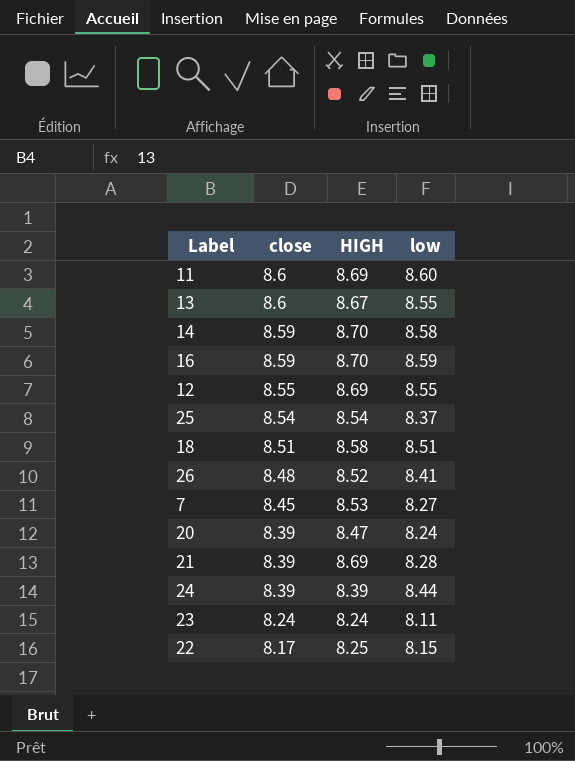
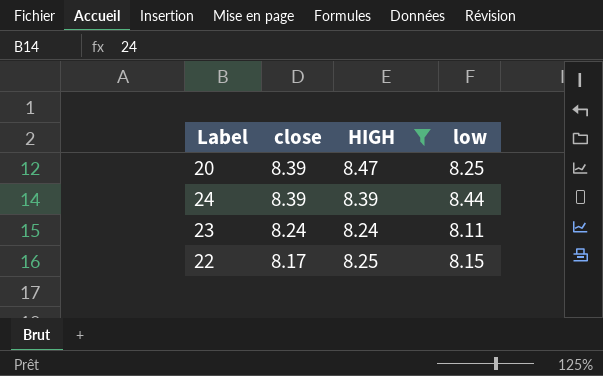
filter: none -> HIGH <= 8.47
20 | low: 8.24 -> 8.25

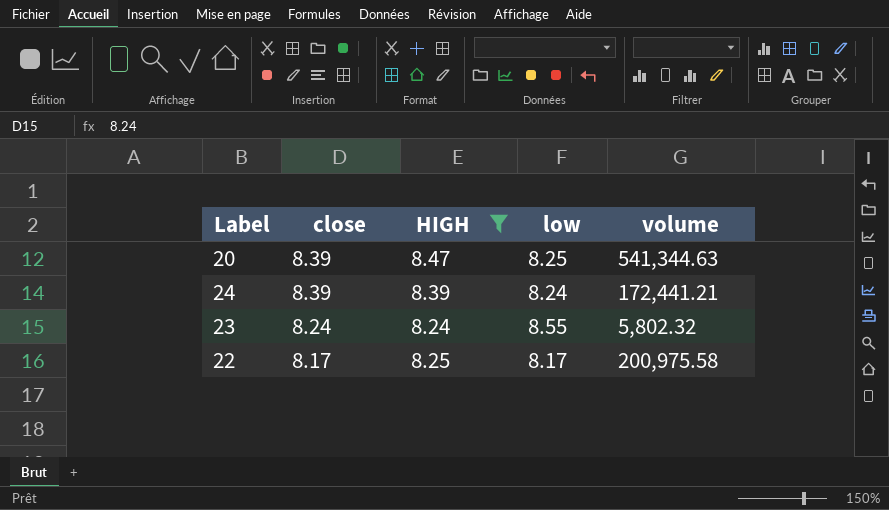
column volume | position: none -> 5
24 | low: 8.44 -> 8.24
23 | low: 8.11 -> 8.55
22 | low: 8.15 -> 8.17

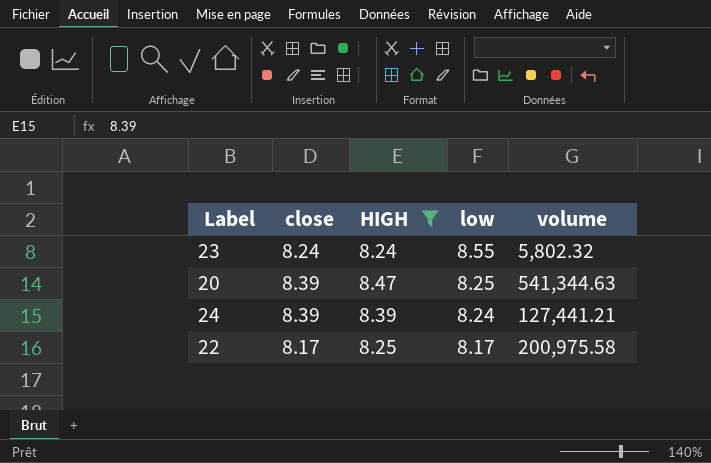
row order: close descending -> low descending
24 | volume: 172,441.21 -> 127,441.21

